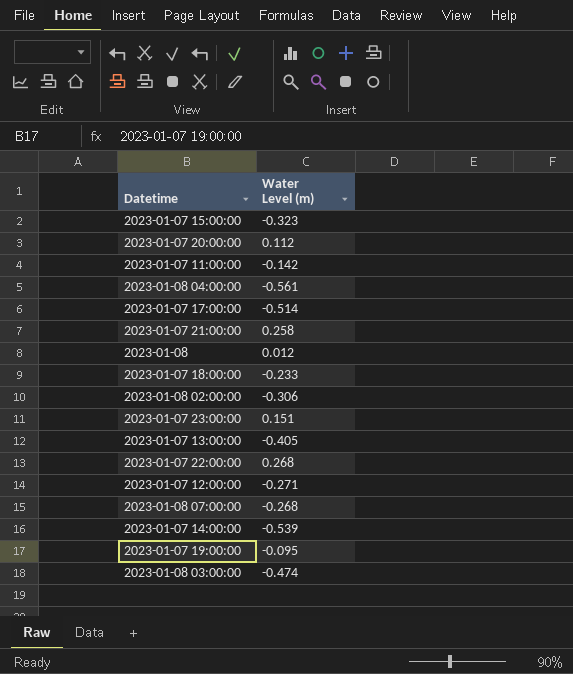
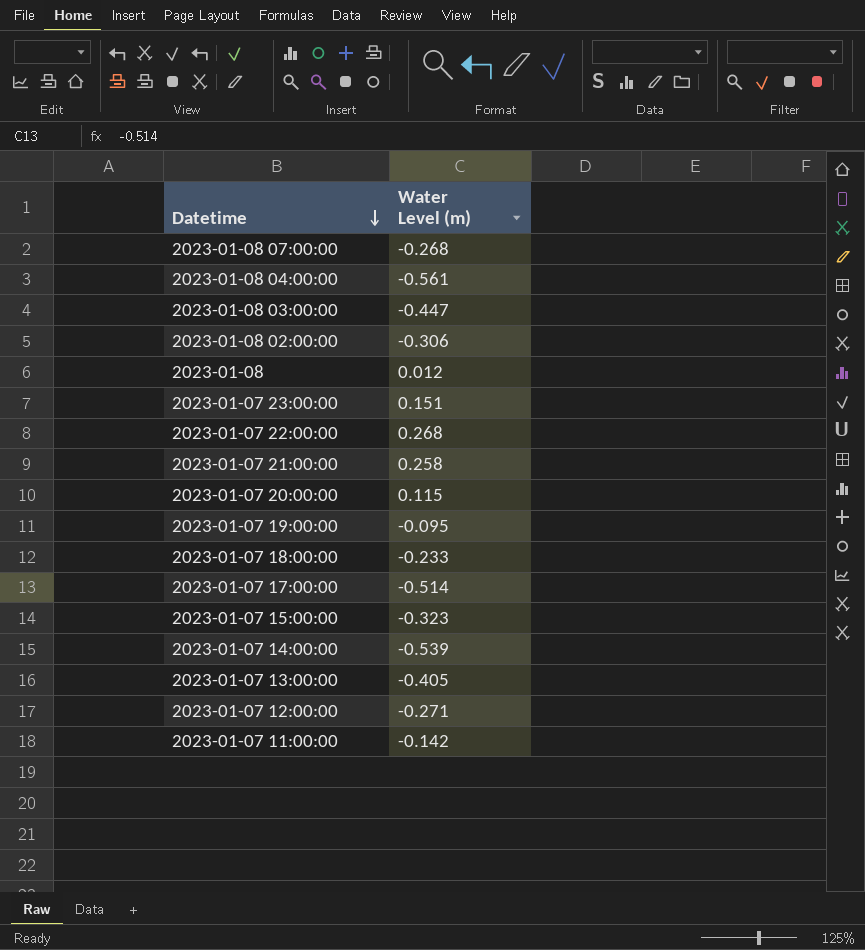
row order: none -> Datetime descending
2023-01-08 03:00:00 | Water Level (m): -0.474 -> -0.447
2023-01-07 20:00:00 | Water Level (m): 0.112 -> 0.115

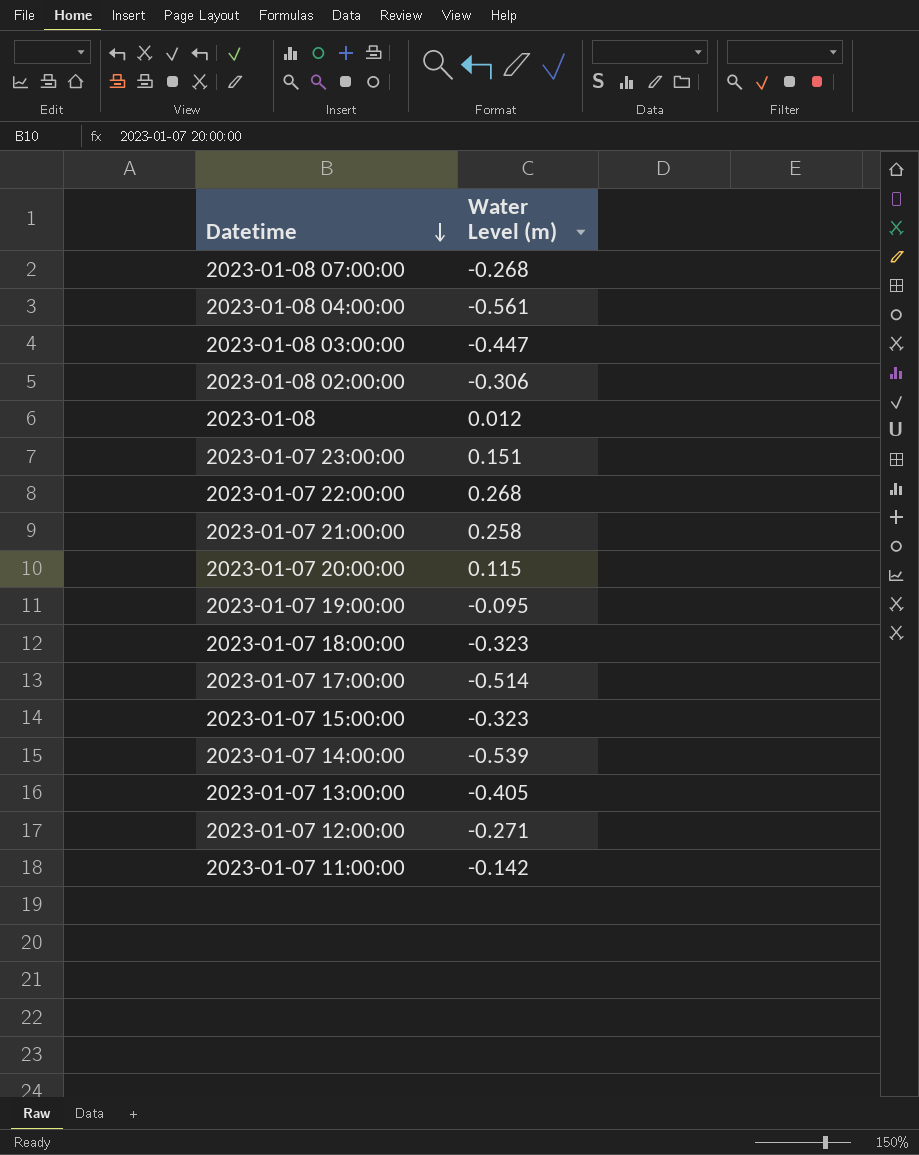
2023-01-07 18:00:00 | Water Level (m): -0.233 -> -0.323

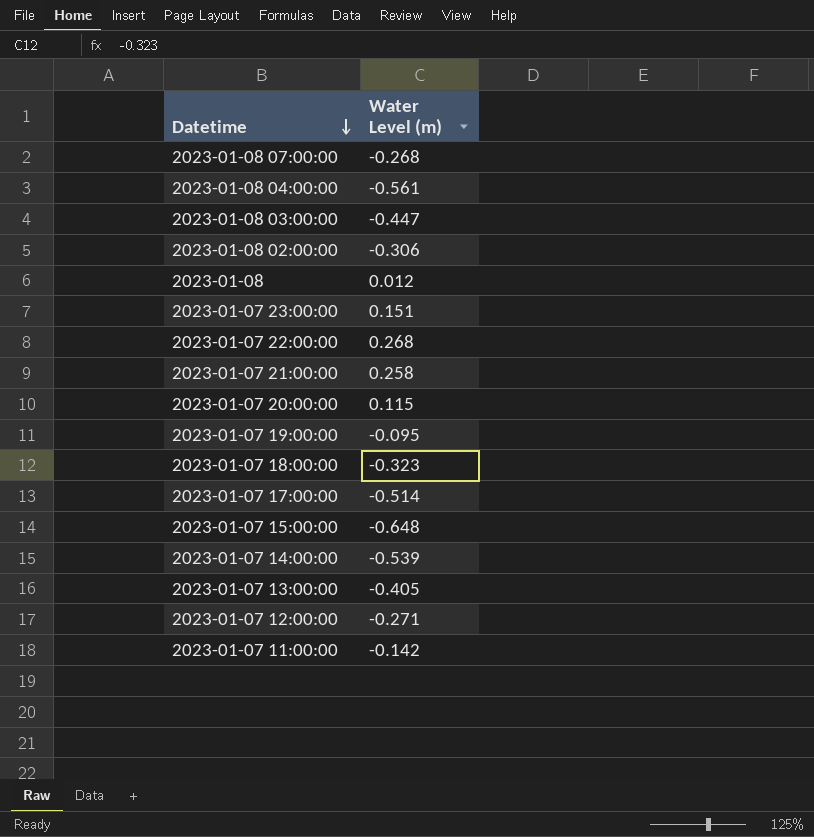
2023-01-07 15:00:00 | Water Level (m): -0.323 -> -0.648

